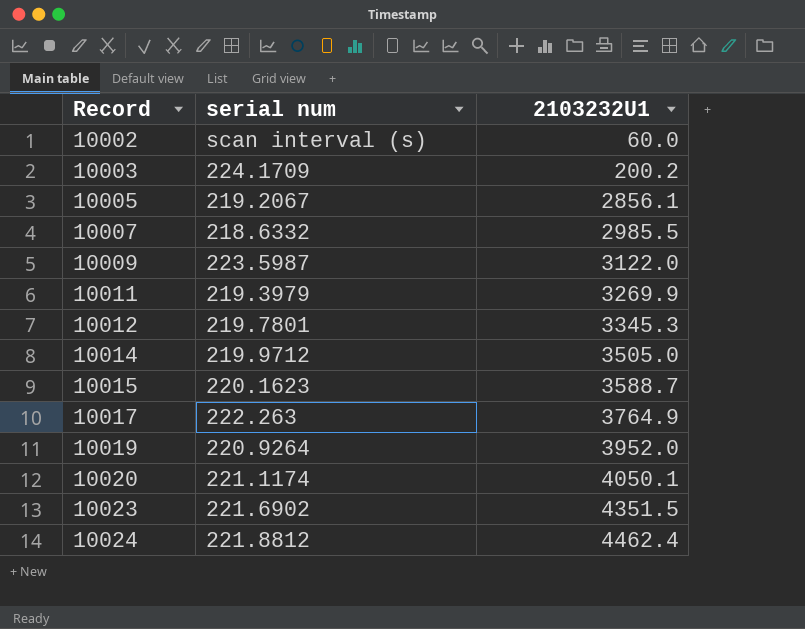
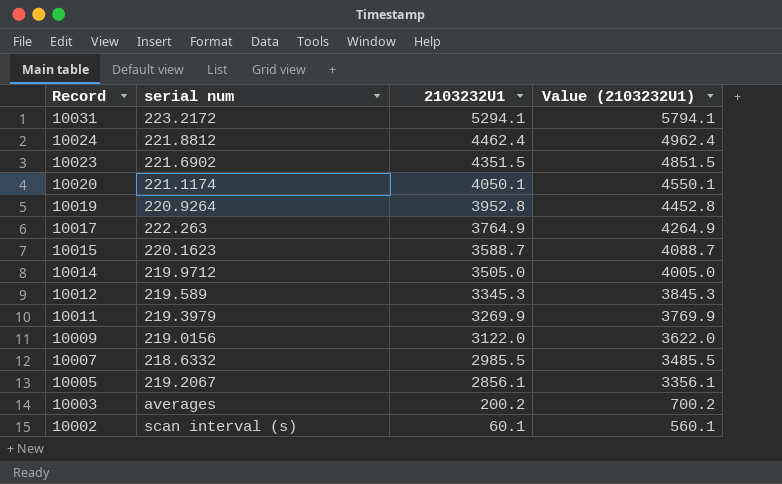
row order: Record ascending -> Record descending
column Value (2103232U1) | formula: none -> [2103232U1] + 500
row 10031: none -> 223.2172 | 5294.1 | 5794.1
10019 | 2103232U1: 3952.0 -> 3952.8
10012 | serial num: 219.7801 -> 219.589
10009 | serial num: 223.5987 -> 219.0156
10003 | serial num: 224.1709 -> averages
10002 | 2103232U1: 60.0 -> 60.1

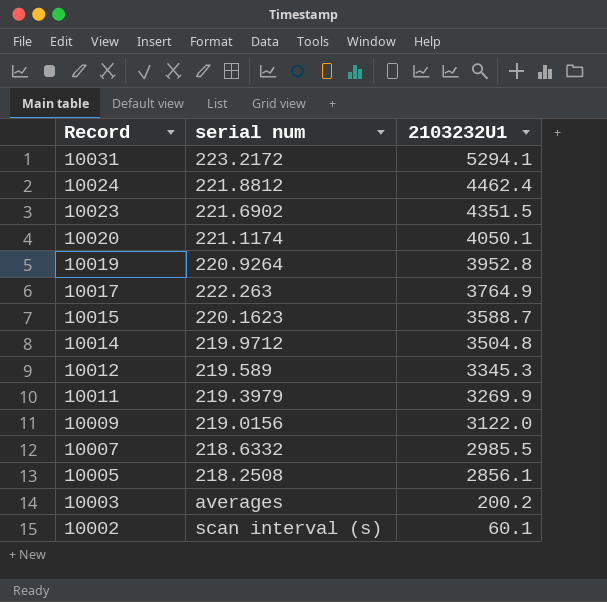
column Value (2103232U1) | formula: [2103232U1] + 500 -> none
10014 | 2103232U1: 3505.0 -> 3504.8
10005 | serial num: 219.2067 -> 218.2508

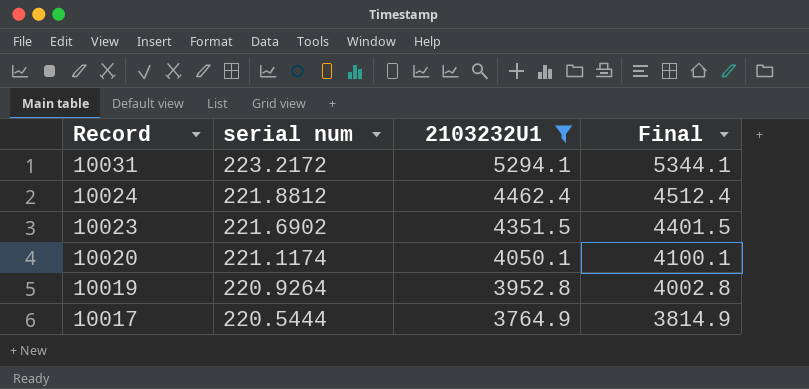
filter: none -> 2103232U1 >= 3764.9
column Final | formula: none -> [2103232U1] + 50
10017 | serial num: 222.263 -> 220.5444

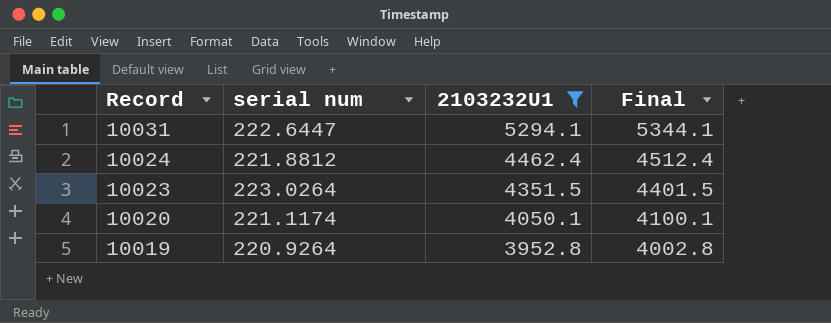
row 10017: 220.5444 | 3764.9 | 3814.9 -> none
10031 | serial num: 223.2172 -> 222.6447
10023 | serial num: 221.6902 -> 223.0264

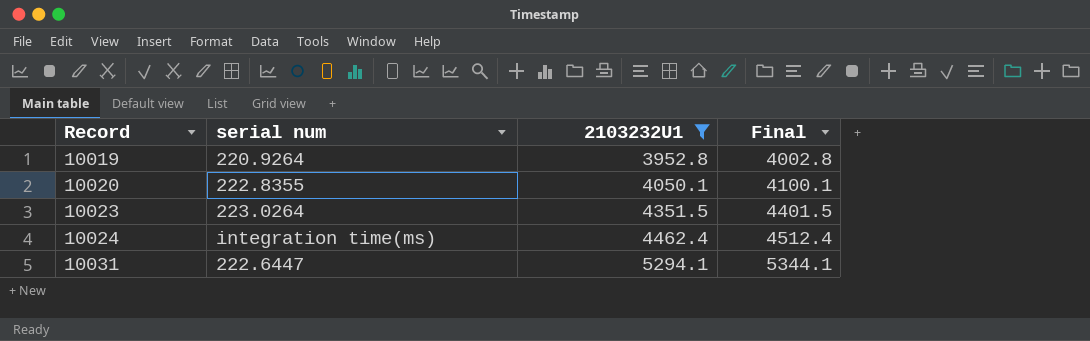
row order: Record descending -> Record ascending
10020 | serial num: 221.1174 -> 222.8355
10024 | serial num: 221.8812 -> integration time(ms)

